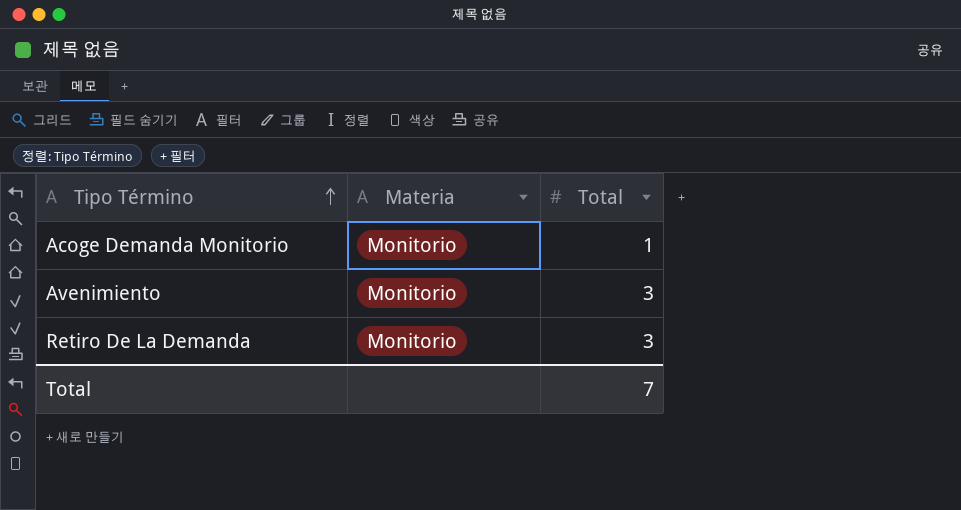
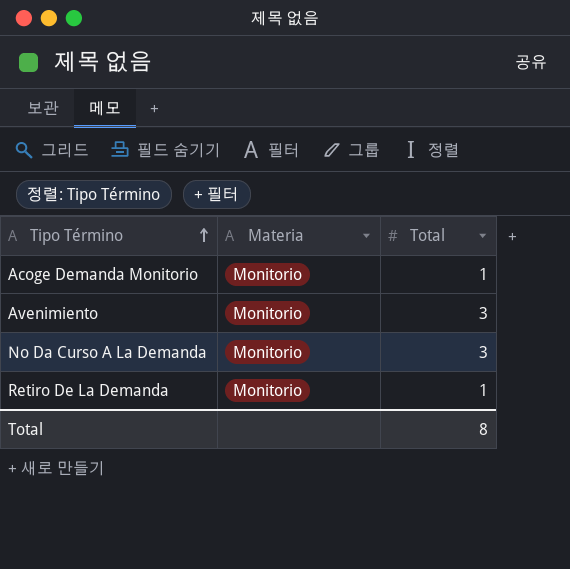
row No Da Curso A La Demanda: none -> Monitorio | 3
Retiro De La Demanda | Total: 3 -> 1
Total | Total: 7 -> 8

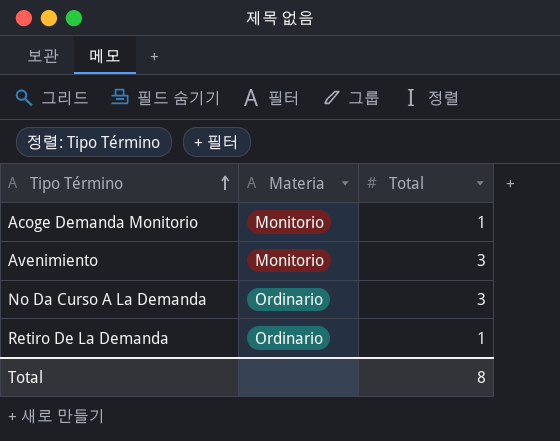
No Da Curso A La Demanda | Materia: Monitorio -> Ordinario
Retiro De La Demanda | Materia: Monitorio -> Ordinario

